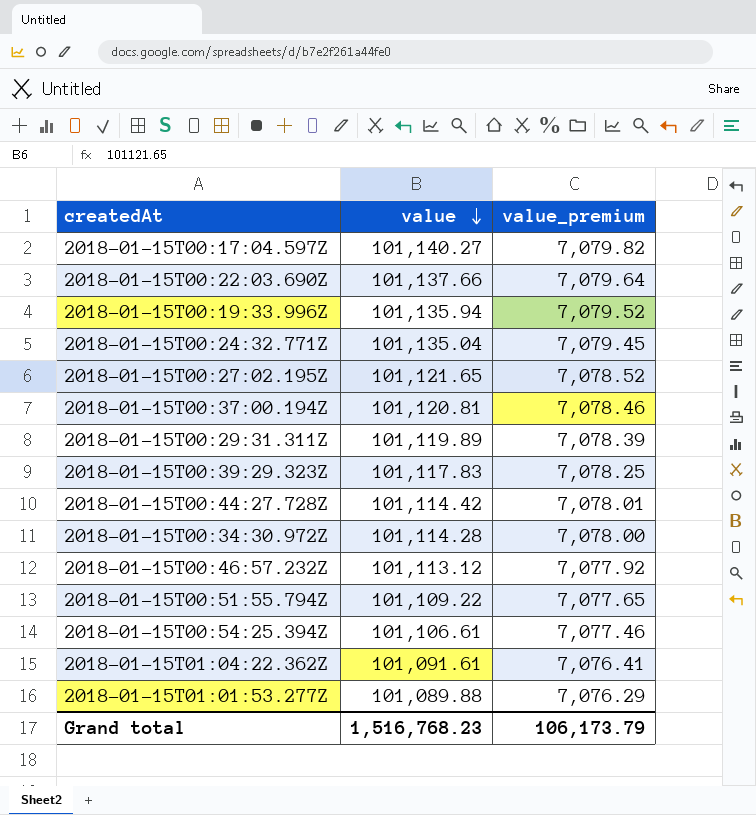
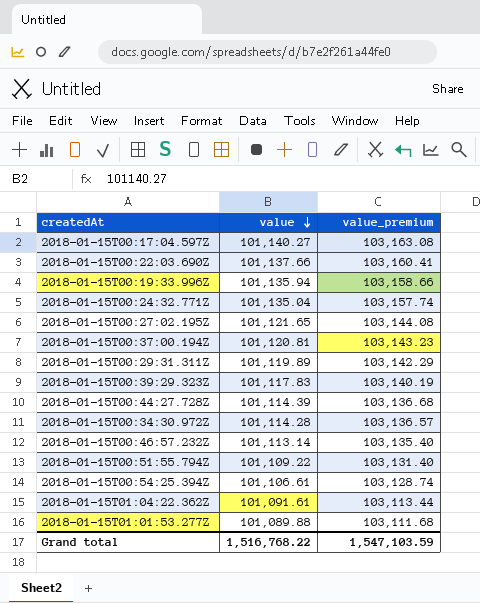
column value_premium | formula: [value] * 0.07 -> [value] * 1.02
2018-01-15T00:44:27.728Z | value: 101,114.42 -> 101,114.39
2018-01-15T00:46:57.232Z | value: 101,113.12 -> 101,113.14
Grand total | value: 1,516,768.23 -> 1,516,768.22
Grand total | value_premium: 106,173.79 -> 1,547,103.59

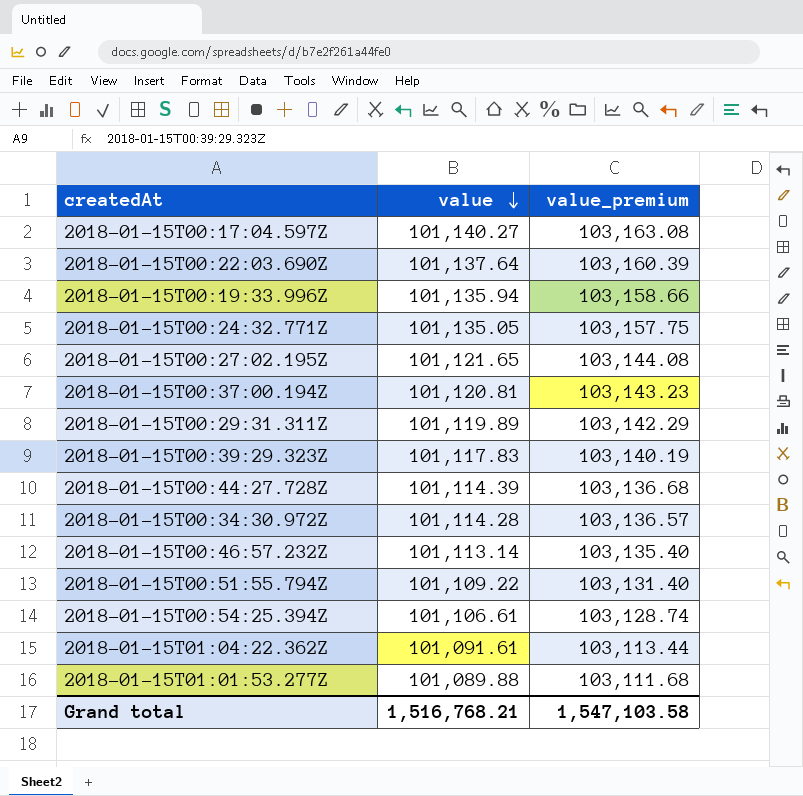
2018-01-15T00:22:03.690Z | value: 101,137.66 -> 101,137.64
2018-01-15T00:22:03.690Z | value_premium: 103,160.41 -> 103,160.39
2018-01-15T00:24:32.771Z | value: 101,135.04 -> 101,135.05
2018-01-15T00:24:32.771Z | value_premium: 103,157.74 -> 103,157.75
Grand total | value: 1,516,768.22 -> 1,516,768.21
Grand total | value_premium: 1,547,103.59 -> 1,547,103.58

